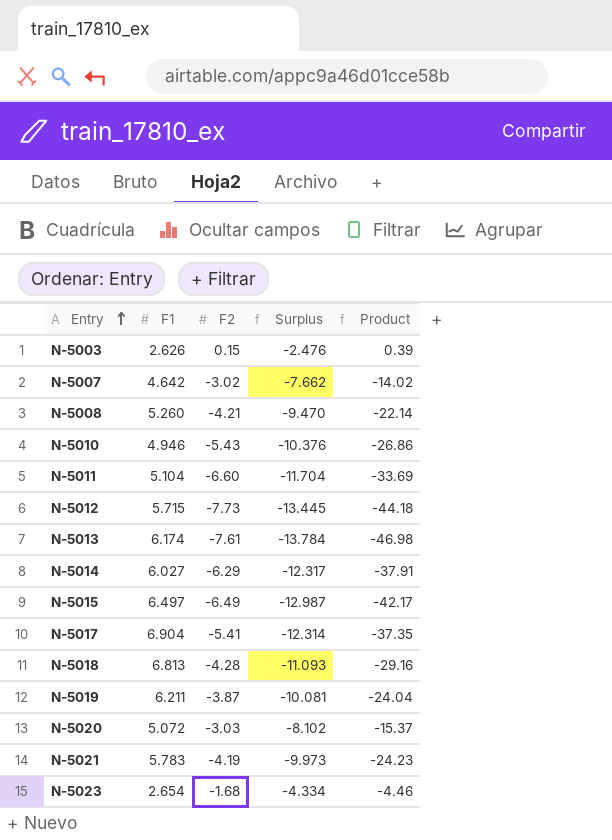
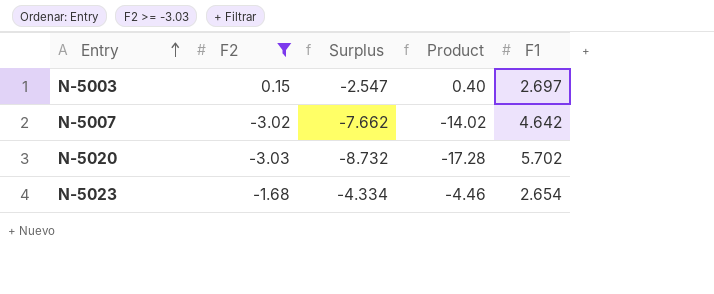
filter: none -> F2 >= -3.03
column F1 | position: 2 -> 5
N-5003 | Surplus: -2.476 -> -2.547
N-5003 | Product: 0.39 -> 0.40
N-5003 | F1: 2.626 -> 2.697
N-5020 | Surplus: -8.102 -> -8.732
N-5020 | Product: -15.37 -> -17.28
N-5020 | F1: 5.072 -> 5.702

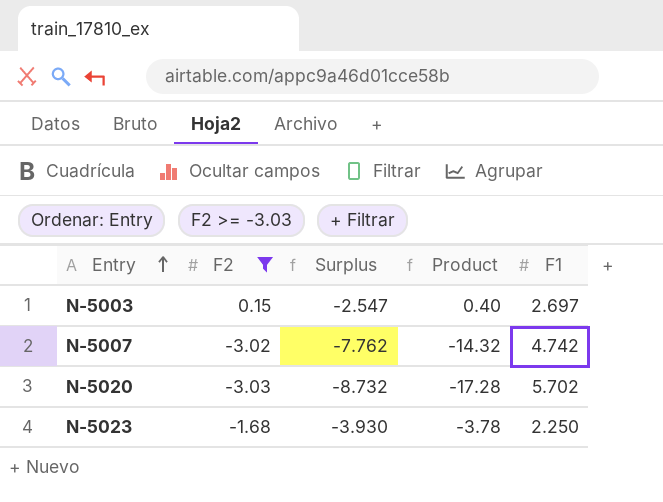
N-5007 | Surplus: -7.662 -> -7.762
N-5007 | Product: -14.02 -> -14.32
N-5007 | F1: 4.642 -> 4.742
N-5023 | Surplus: -4.334 -> -3.930
N-5023 | Product: -4.46 -> -3.78
N-5023 | F1: 2.654 -> 2.250

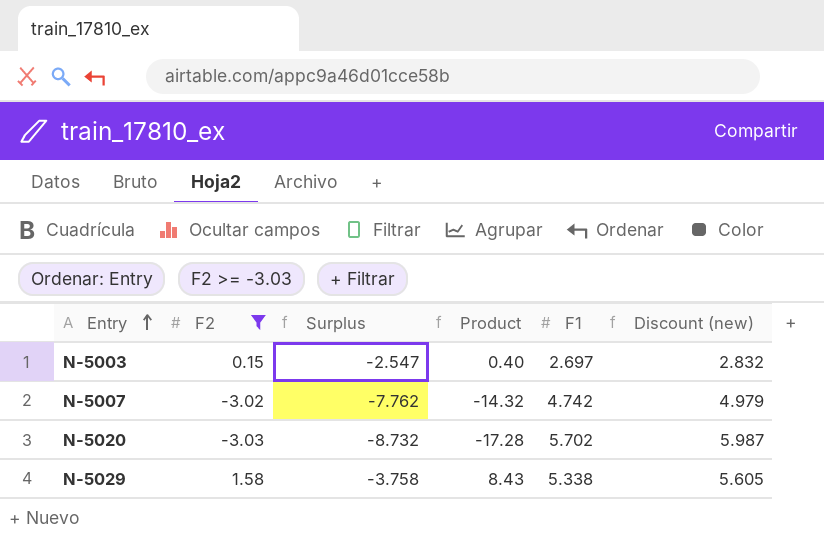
column Discount (new) | formula: none -> [F1] * 1.05
row N-5023: -1.68 | -3.930 | -3.78 | 2.250 -> none
row N-5029: none -> 1.58 | -3.758 | 8.43 | 5.338 | 5.605

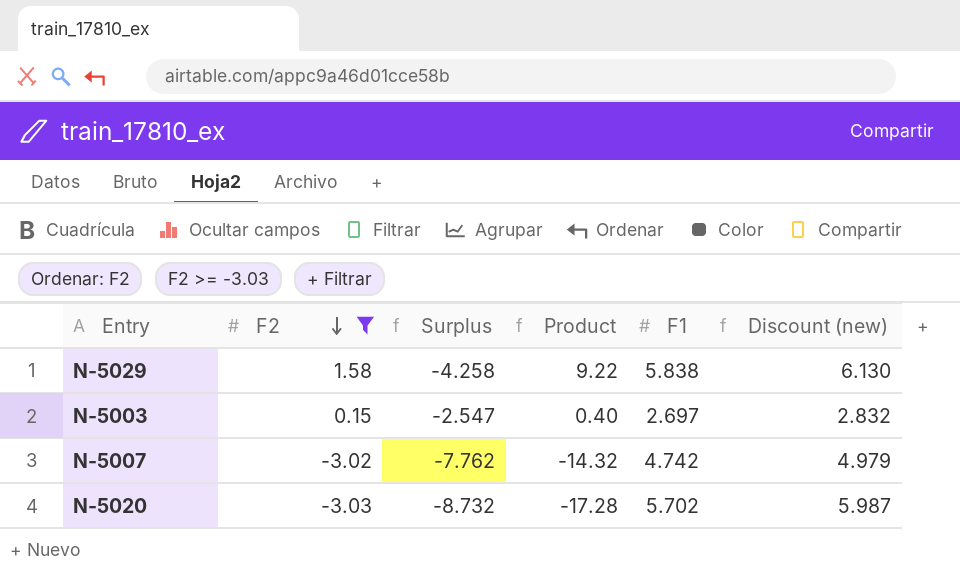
row order: Entry ascending -> F2 descending
N-5029 | Surplus: -3.758 -> -4.258
N-5029 | Product: 8.43 -> 9.22
N-5029 | F1: 5.338 -> 5.838
N-5029 | Discount (new): 5.605 -> 6.130

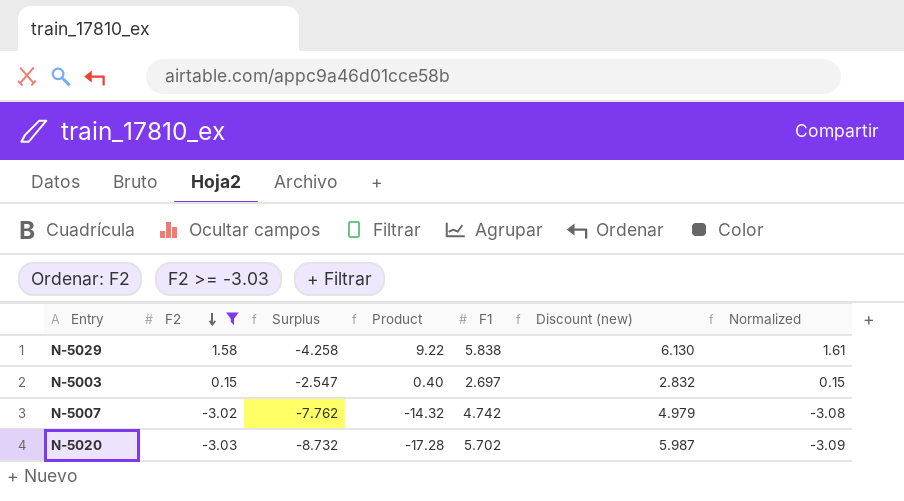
column Normalized | formula: none -> [F2] * 1.02

